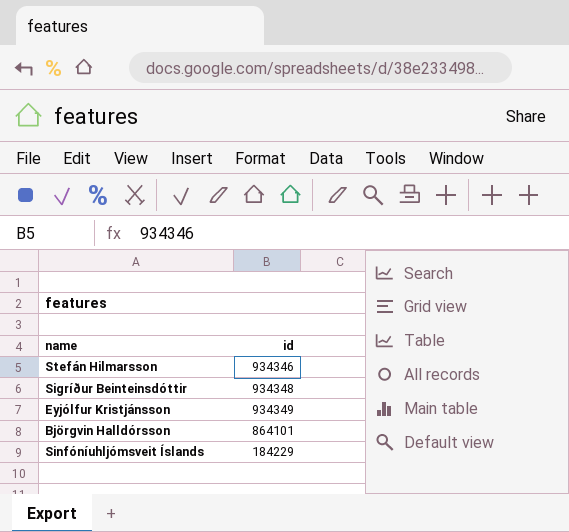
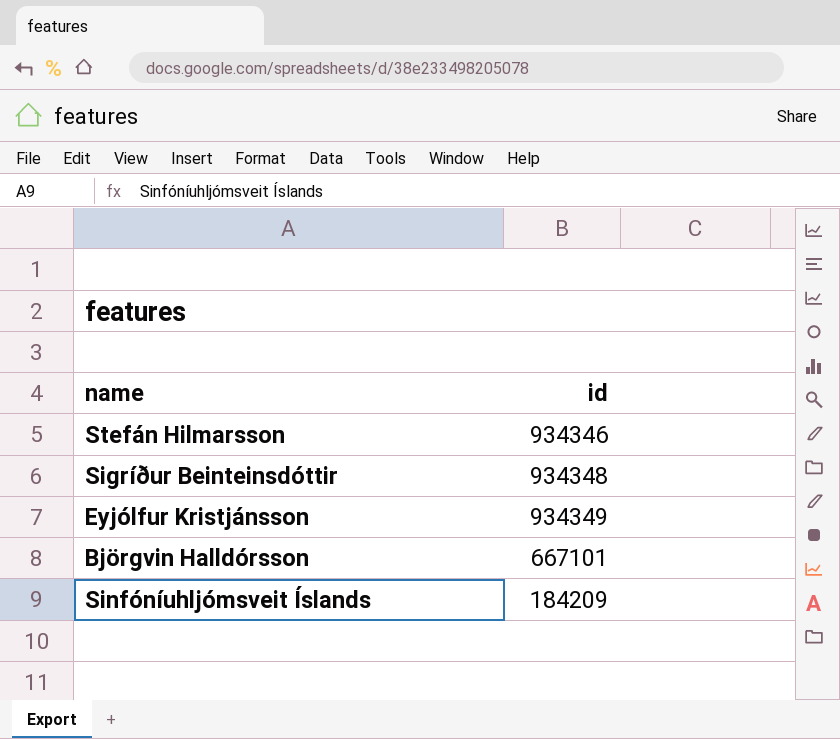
Björgvin Halldórsson | id: 864101 -> 667101
Sinfóníuhljómsveit Íslands | id: 184229 -> 184209

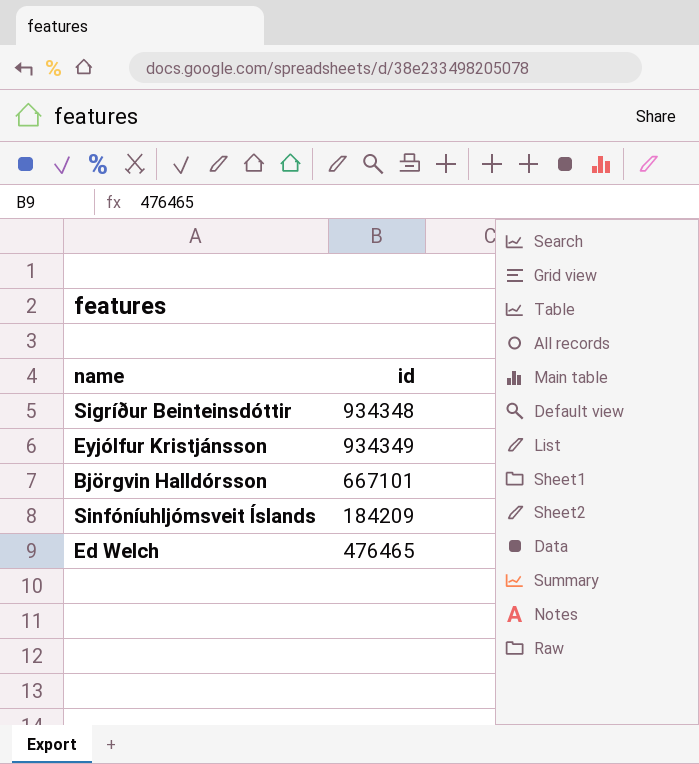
row Stefán Hilmarsson: 934346 -> none
row Ed Welch: none -> 476465

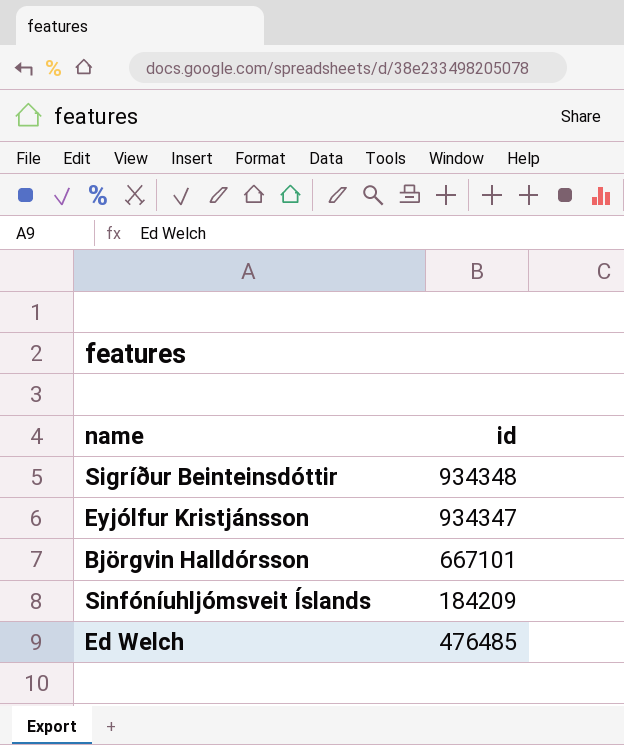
Eyjólfur Kristjánsson | id: 934349 -> 934347
Ed Welch | id: 476465 -> 476485

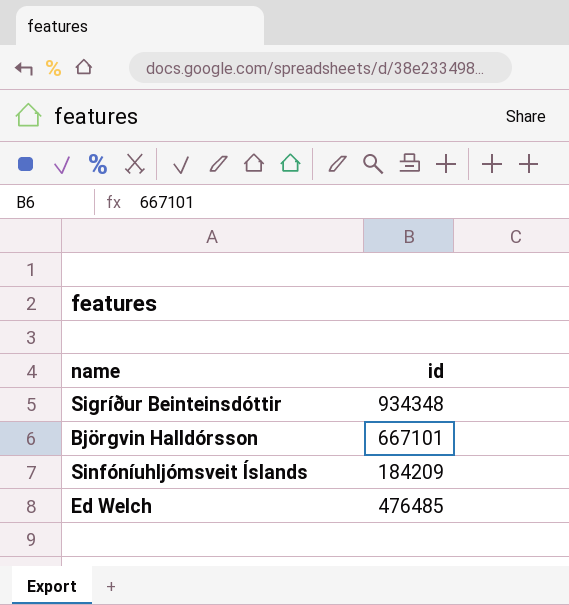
row Eyjólfur Kristjánsson: 934347 -> none

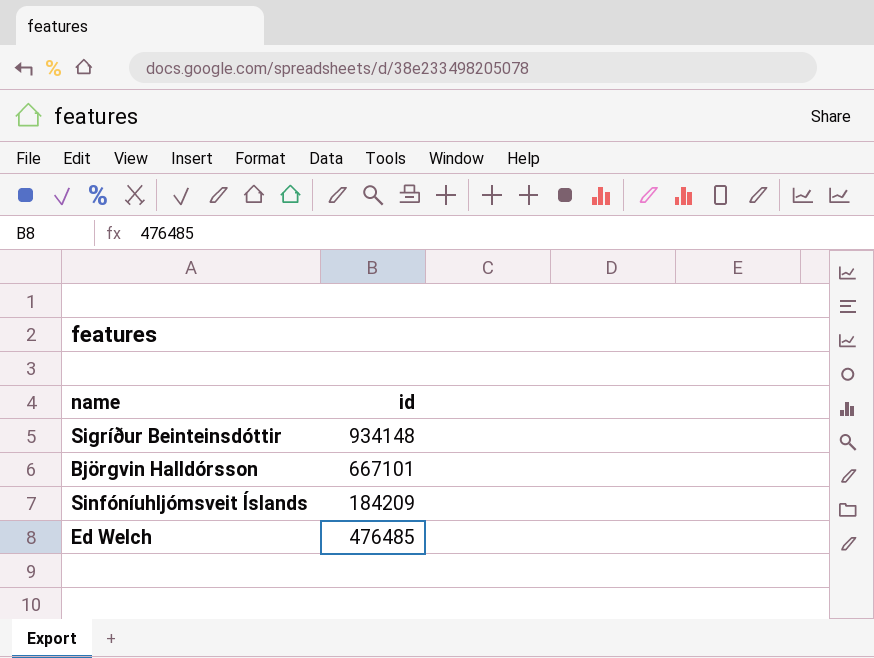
Sigríður Beinteinsdóttir | id: 934348 -> 934148

